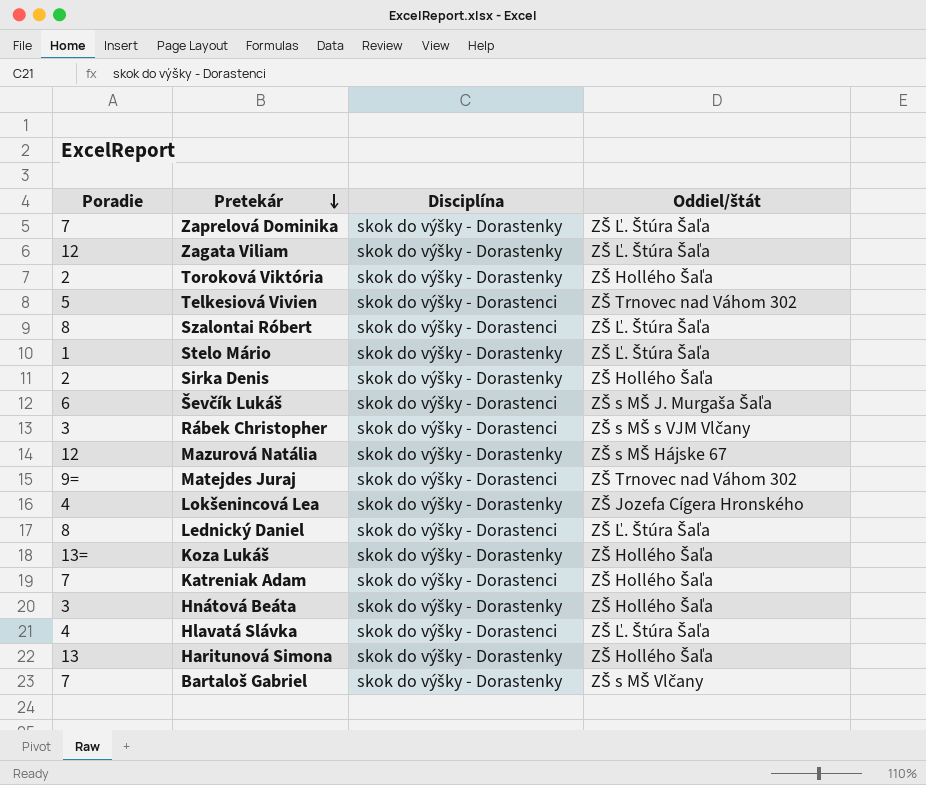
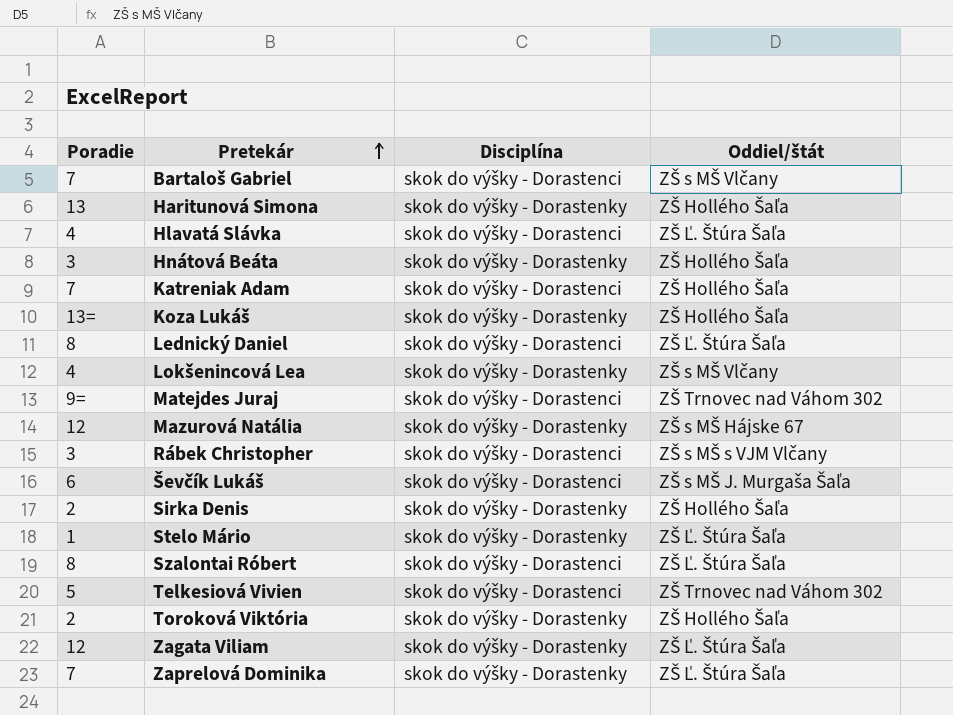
row order: Pretekár descending -> Pretekár ascending
Bartaloš Gabriel | Disciplína: skok do výšky - Dorastenky -> skok do výšky - Dorastenci
Lokšenincová Lea | Oddiel/štát: ZŠ Jozefa Cígera Hronského -> ZŠ s MŠ Vlčany

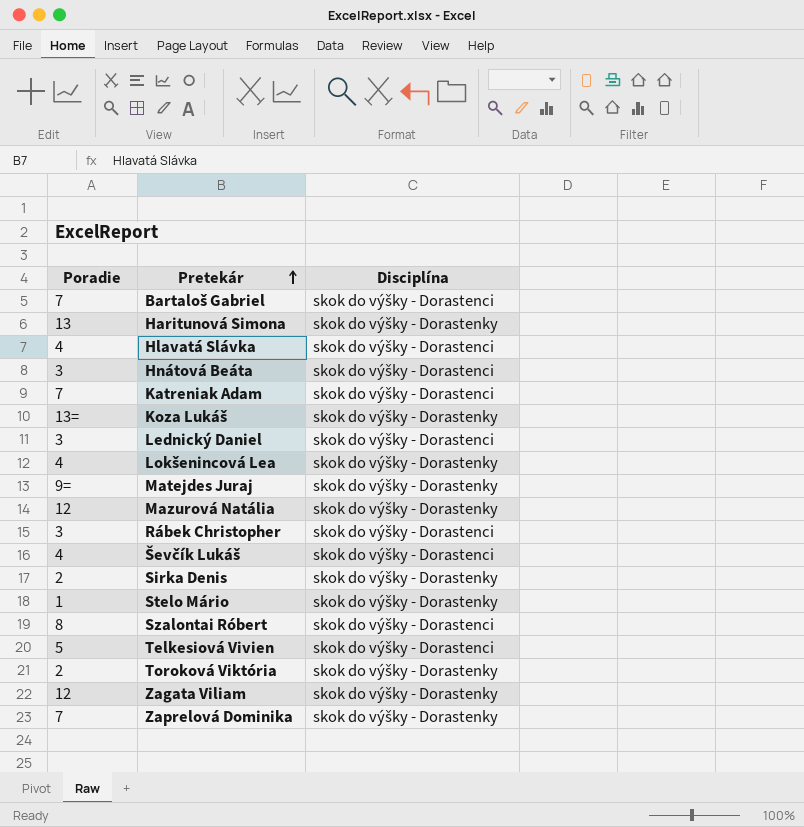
column Oddiel/štát | position: 4 -> none
Hnátová Beáta | Disciplína: skok do výšky - Dorastenky -> skok do výšky - Dorastenci
Lednický Daniel | Poradie: 8 -> 3
Matejdes Juraj | Disciplína: skok do výšky - Dorastenci -> skok do výšky - Dorastenky
Ševčík Lukáš | Poradie: 6 -> 4

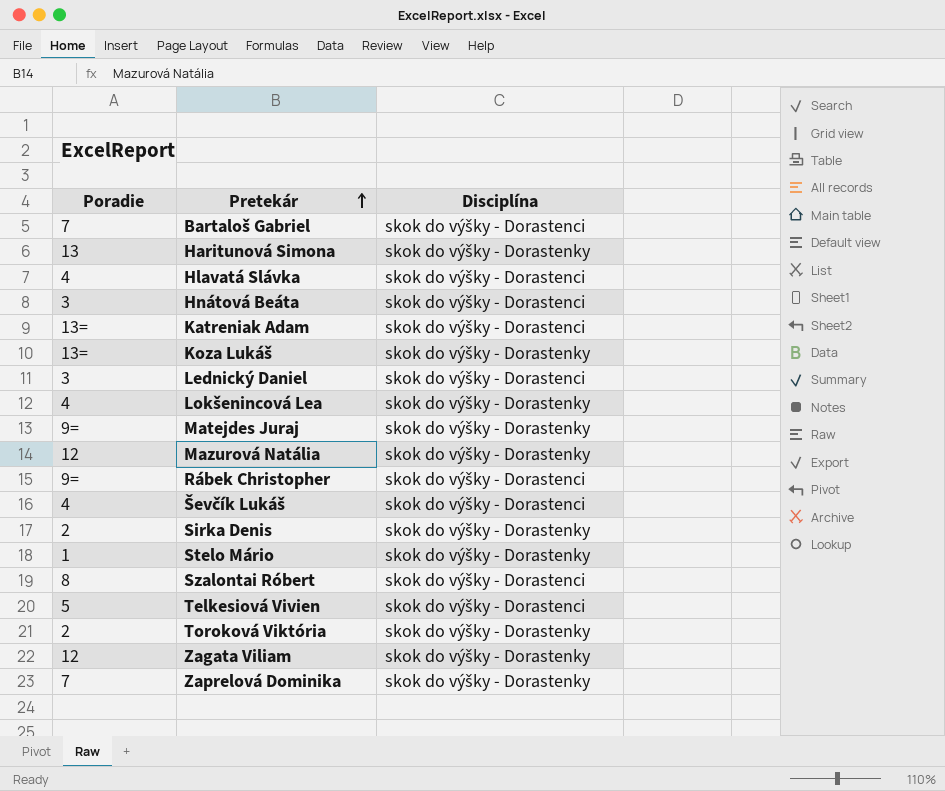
Katreniak Adam | Poradie: 7 -> 13=
Rábek Christopher | Poradie: 3 -> 9=

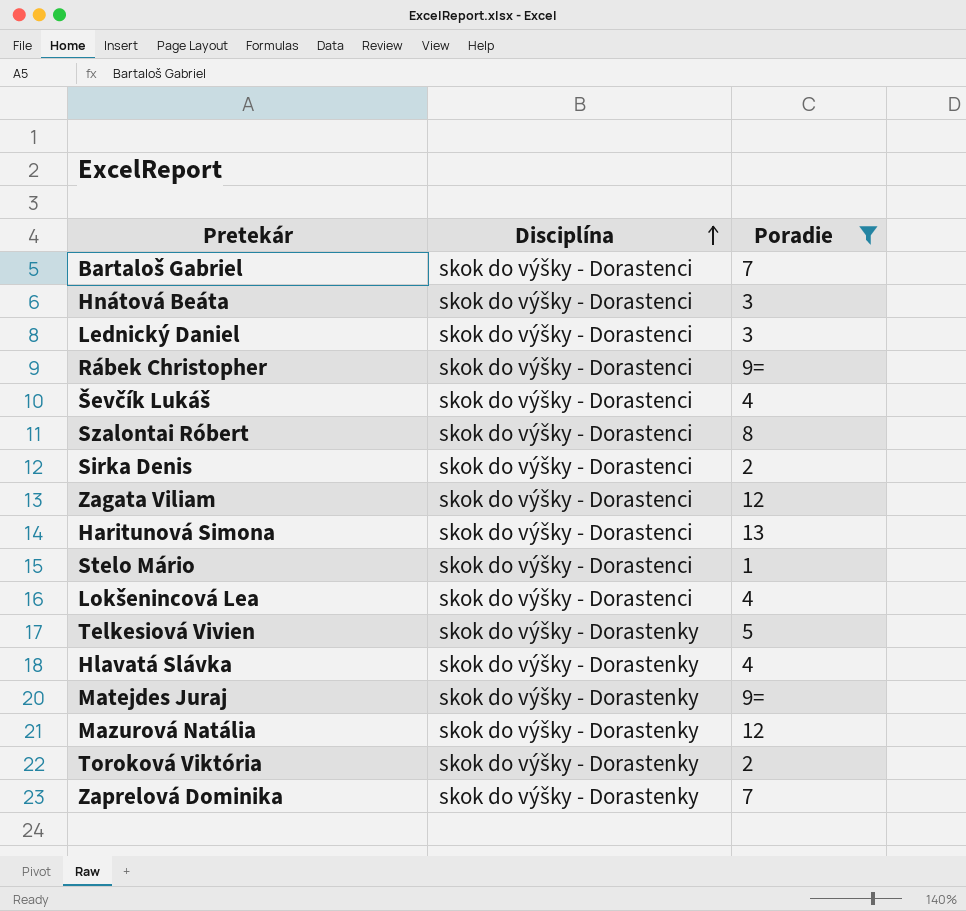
filter: none -> Poradie != 13=
row order: Pretekár ascending -> Disciplína ascending
column Poradie | position: 1 -> 3
Sirka Denis | Disciplína: skok do výšky - Dorastenky -> skok do výšky - Dorastenci
Zagata Viliam | Disciplína: skok do výšky - Dorastenky -> skok do výšky - Dorastenci
Haritunová Simona | Disciplína: skok do výšky - Dorastenky -> skok do výšky - Dorastenci
Stelo Mário | Disciplína: skok do výšky - Dorastenky -> skok do výšky - Dorastenci
Lokšenincová Lea | Disciplína: skok do výšky - Dorastenky -> skok do výšky - Dorastenci
Telkesiová Vivien | Disciplína: skok do výšky - Dorastenci -> skok do výšky - Dorastenky
Hlavatá Slávka | Disciplína: skok do výšky - Dorastenci -> skok do výšky - Dorastenky

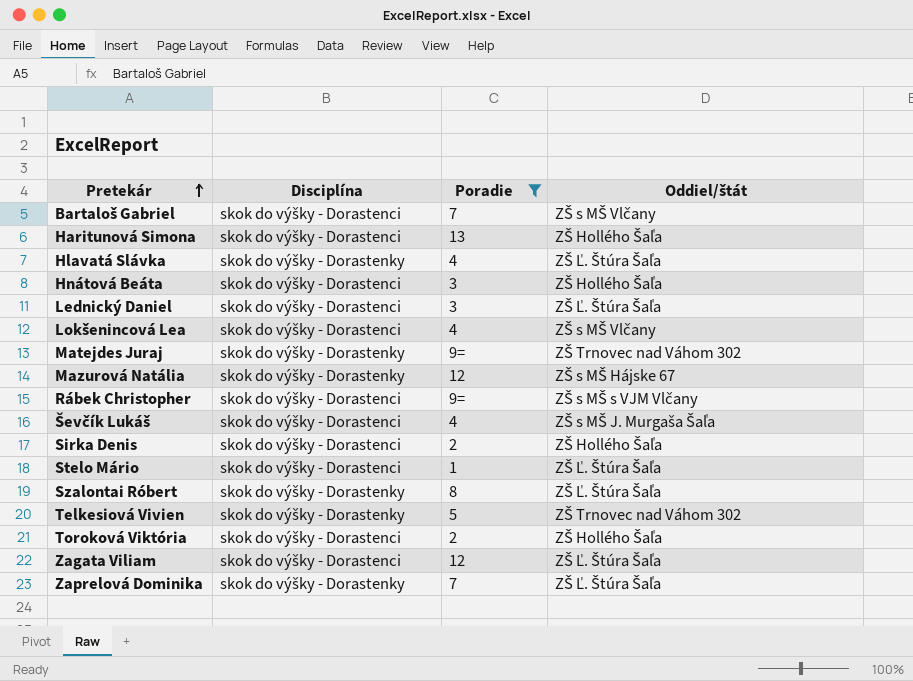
row order: Disciplína ascending -> Pretekár ascending
column Oddiel/štát | position: none -> 4
Szalontai Róbert | Disciplína: skok do výšky - Dorastenci -> skok do výšky - Dorastenky
Toroková Viktória | Disciplína: skok do výšky - Dorastenky -> skok do výšky - Dorastenci

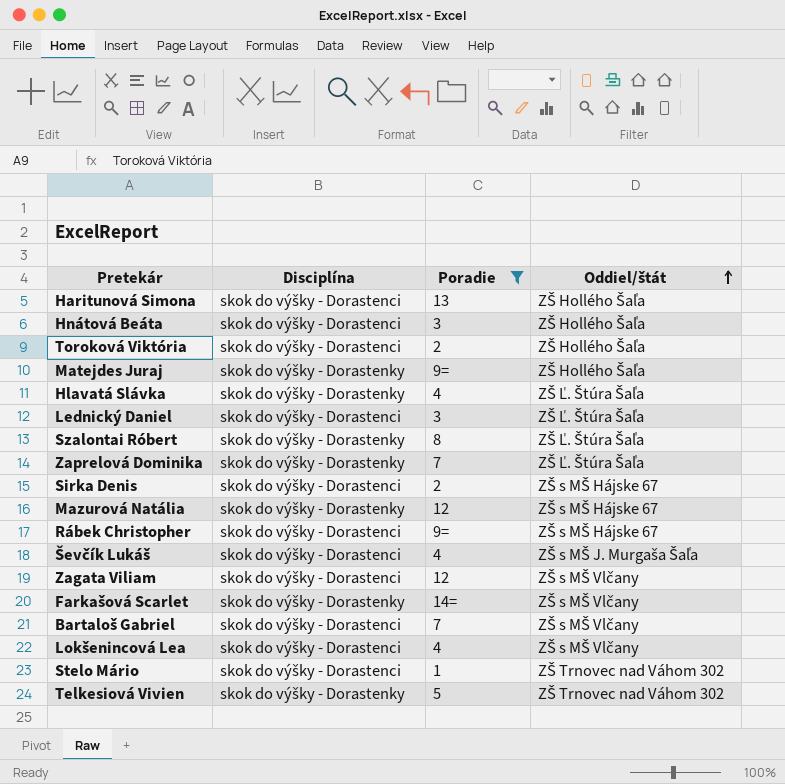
row order: Pretekár ascending -> Oddiel/štát ascending
Matejdes Juraj | Oddiel/štát: ZŠ Trnovec nad Váhom 302 -> ZŠ Hollého Šaľa
Sirka Denis | Oddiel/štát: ZŠ Hollého Šaľa -> ZŠ s MŠ Hájske 67
Rábek Christopher | Oddiel/štát: ZŠ s MŠ s VJM Vlčany -> ZŠ s MŠ Hájske 67
Zagata Viliam | Oddiel/štát: ZŠ Ľ. Štúra Šaľa -> ZŠ s MŠ Vlčany
row Farkašová Scarlet: none -> skok do výšky - Dorastenky | 14= | ZŠ s MŠ Vlčany
Stelo Mário | Oddiel/štát: ZŠ Ľ. Štúra Šaľa -> ZŠ Trnovec nad Váhom 302

